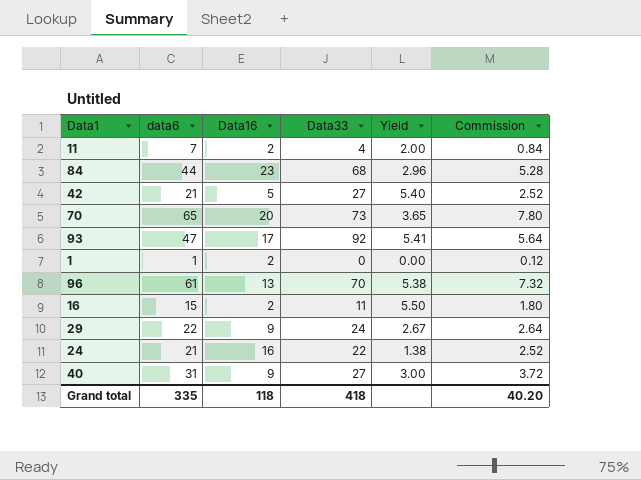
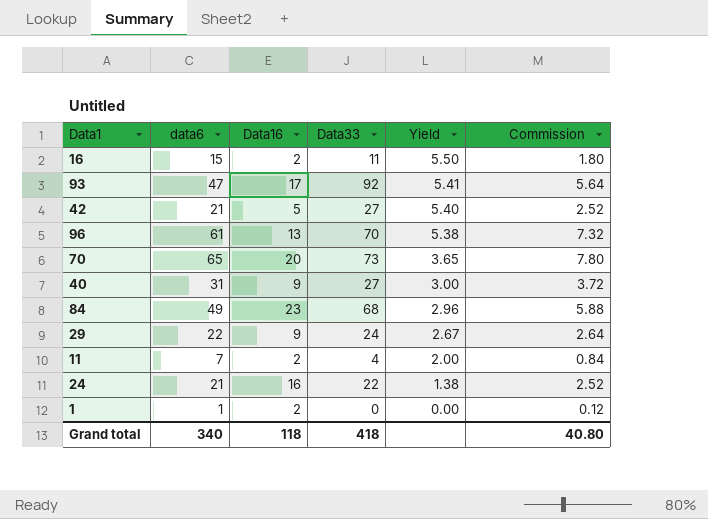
row order: none -> Yield descending
84 | data6: 44 -> 49
84 | Commission: 5.28 -> 5.88
Grand total | data6: 335 -> 340
Grand total | Commission: 40.20 -> 40.80

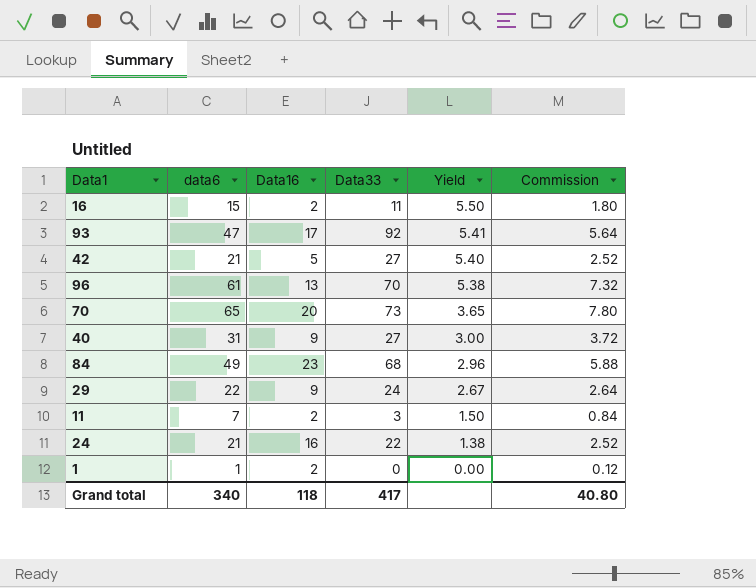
11 | Data33: 4 -> 3
11 | Yield: 2.00 -> 1.50
Grand total | Data33: 418 -> 417

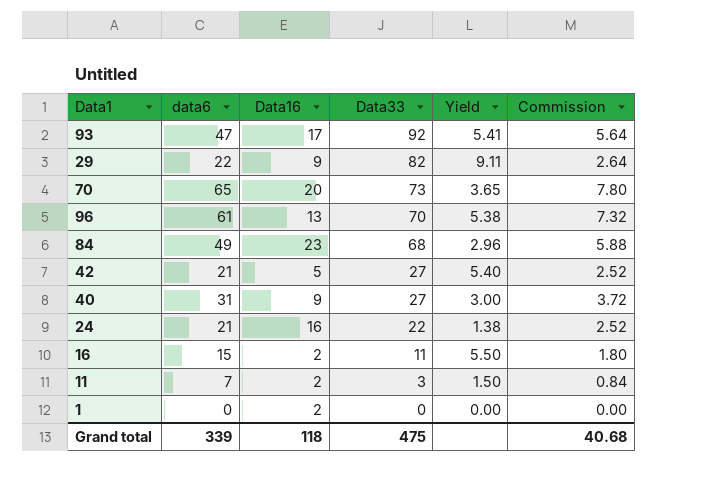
row order: Yield descending -> Data33 descending
29 | Data33: 24 -> 82
29 | Yield: 2.67 -> 9.11
1 | data6: 1 -> 0
1 | Commission: 0.12 -> 0.00
Grand total | data6: 340 -> 339
Grand total | Data33: 417 -> 475
Grand total | Commission: 40.80 -> 40.68

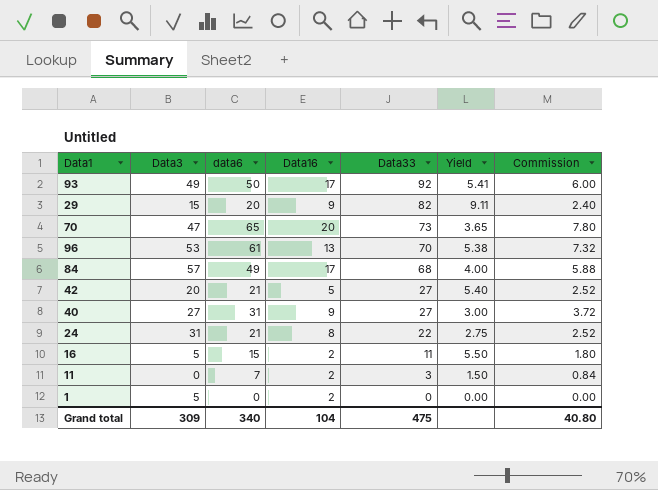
column Data3 | position: none -> 2
93 | data6: 47 -> 50
93 | Commission: 5.64 -> 6.00
29 | data6: 22 -> 20
29 | Commission: 2.64 -> 2.40
84 | Data16: 23 -> 17
84 | Yield: 2.96 -> 4.00
24 | Data16: 16 -> 8
24 | Yield: 1.38 -> 2.75
Grand total | data6: 339 -> 340
Grand total | Data16: 118 -> 104
Grand total | Commission: 40.68 -> 40.80

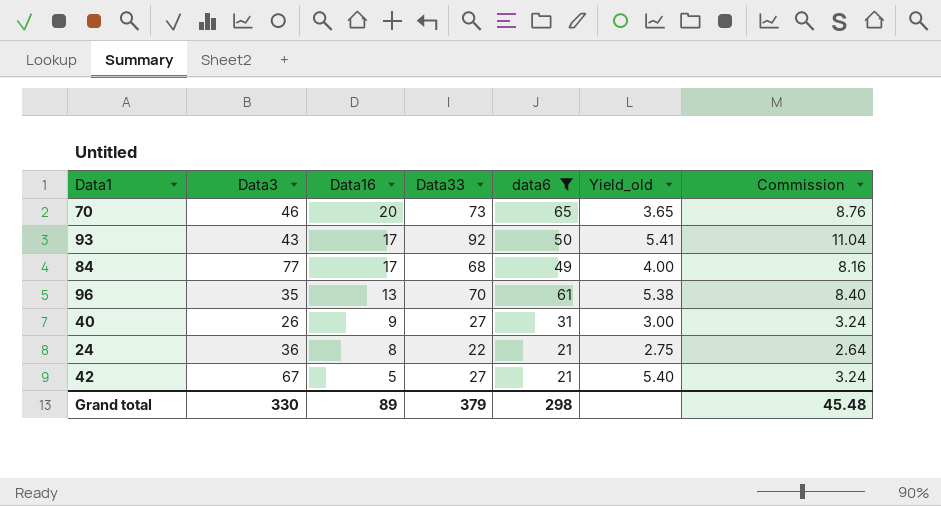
filter: none -> data6 >= 21
row order: Data33 descending -> Data16 descending
column data6 | position: 3 -> 5
column name: Yield -> Yield_old
column Commission | formula: [data6] * 0.12 -> [Data33] * 0.12
70 | Data3: 47 -> 46
93 | Data3: 49 -> 43
84 | Data3: 57 -> 77
96 | Data3: 53 -> 35
40 | Data3: 27 -> 26
24 | Data3: 31 -> 36
42 | Data3: 20 -> 67
Grand total | Data3: 309 -> 330
Grand total | Data16: 104 -> 89
Grand total | Data33: 475 -> 379
Grand total | data6: 340 -> 298
Grand total | Commission: 40.80 -> 45.48

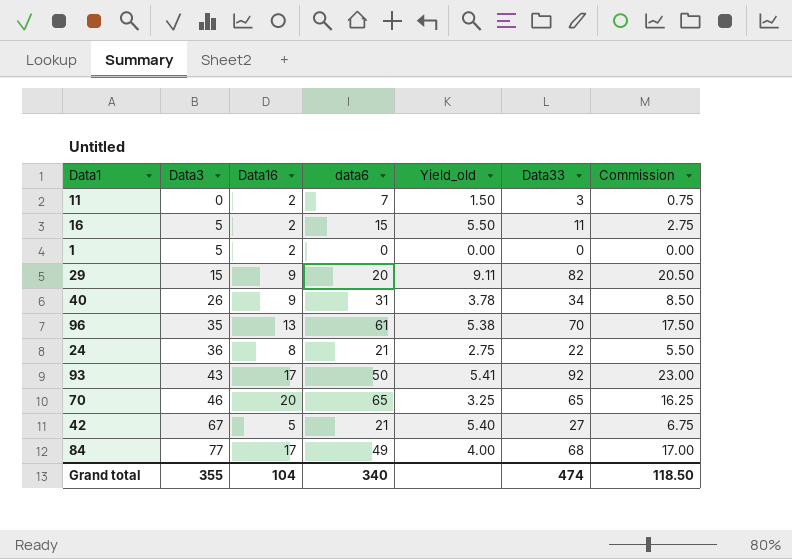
filter: data6 >= 21 -> none
row order: Data16 descending -> Data3 ascending
column Data33 | position: 4 -> 6
column Commission | formula: [Data33] * 0.12 -> [Data33] * 0.25
40 | Yield_old: 3.00 -> 3.78
40 | Data33: 27 -> 34
70 | Yield_old: 3.65 -> 3.25
70 | Data33: 73 -> 65
Grand total | Data3: 330 -> 355
Grand total | Data16: 89 -> 104
Grand total | data6: 298 -> 340
Grand total | Data33: 379 -> 474
Grand total | Commission: 45.48 -> 118.50

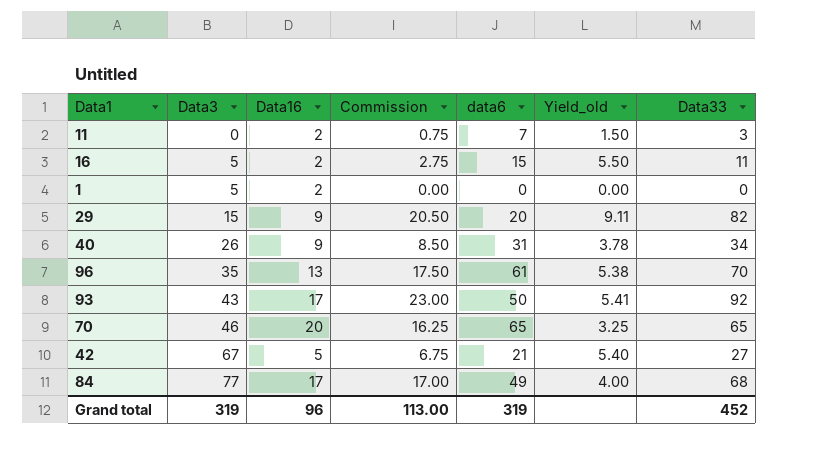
column Commission | position: 7 -> 4
row 24: 36 | 8 | 21 | 2.75 | 22 | 5.50 -> none
Grand total | Data3: 355 -> 319
Grand total | Data16: 104 -> 96
Grand total | Commission: 118.50 -> 113.00
Grand total | data6: 340 -> 319
Grand total | Data33: 474 -> 452

